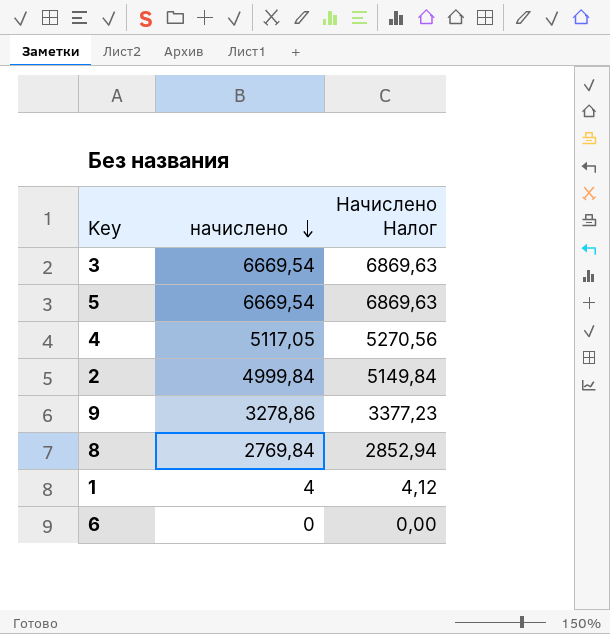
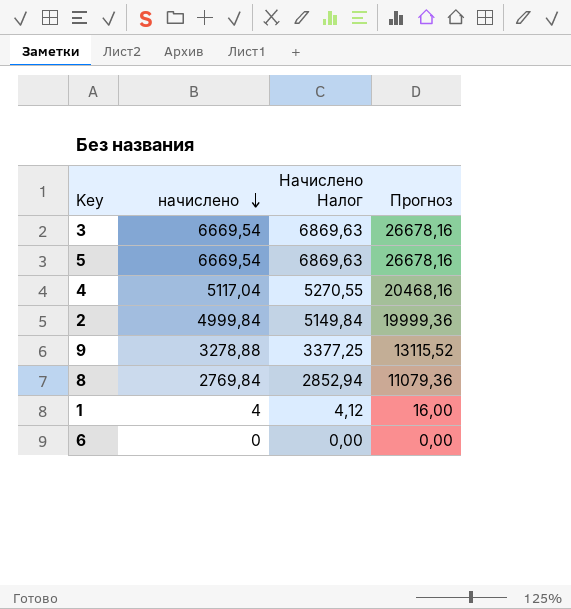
column Прогноз | formula: none -> [начислено] * 4
4 | начислено: 5117,05 -> 5117,04
4 | Начислено Налог: 5270,56 -> 5270,55
9 | начислено: 3278,86 -> 3278,88
9 | Начислено Налог: 3377,23 -> 3377,25

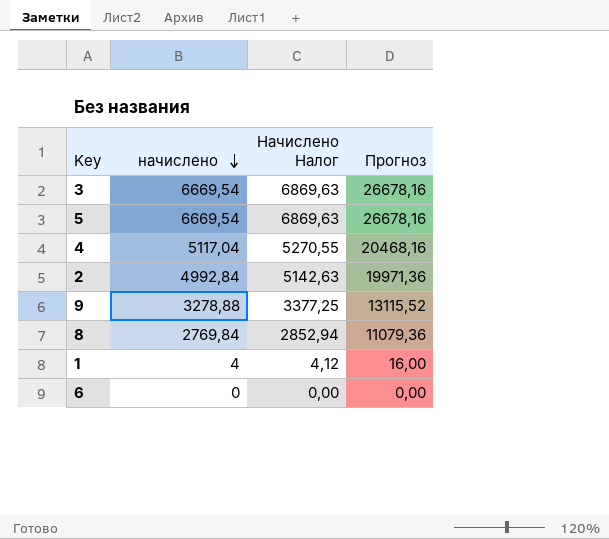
2 | начислено: 4999,84 -> 4992,84
2 | Начислено Налог: 5149,84 -> 5142,63
2 | Прогноз: 19999,36 -> 19971,36

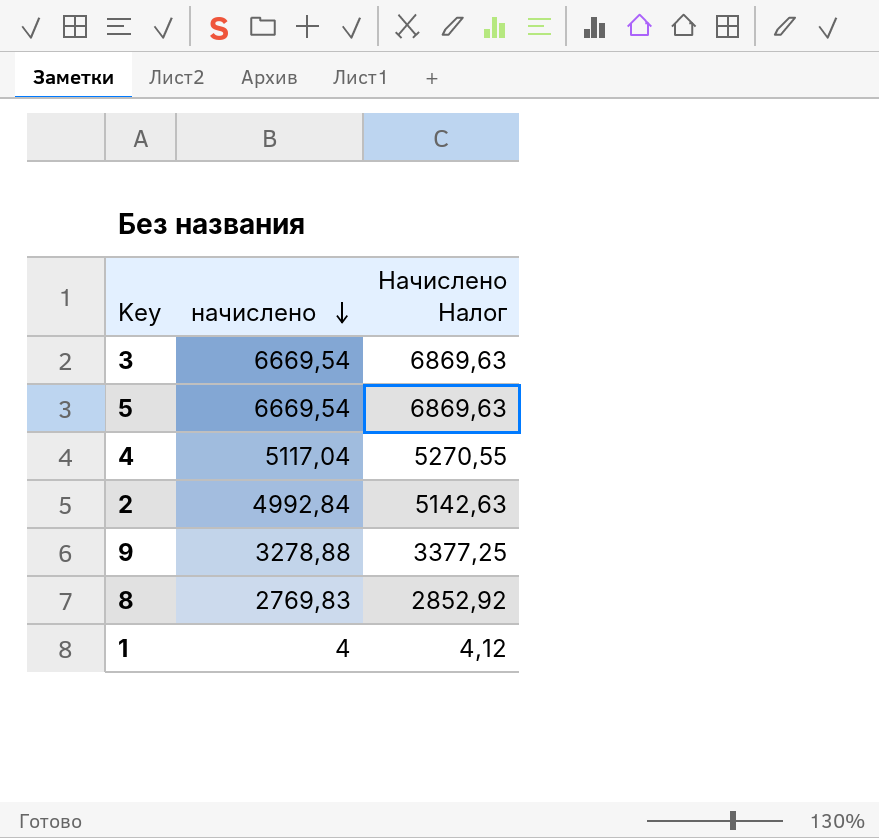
column Прогноз | formula: [начислено] * 4 -> none
row 6: 0 | 0,00 | 0,00 -> none
8 | начислено: 2769,84 -> 2769,83
8 | Начислено Налог: 2852,94 -> 2852,92

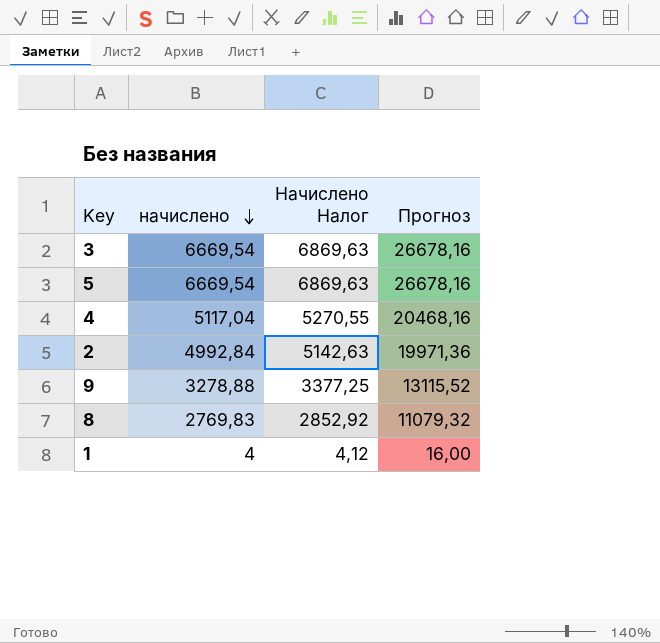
column Прогноз | formula: none -> [начислено] * 4

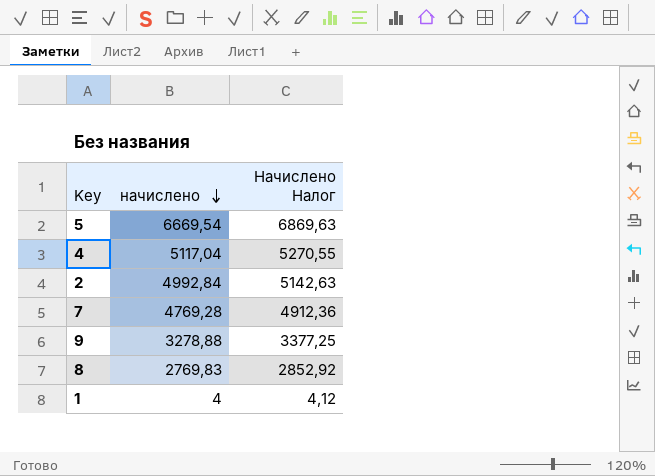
column Прогноз | formula: [начислено] * 4 -> none
row 3: 6669,54 | 6869,63 | 26678,16 -> none
row 7: none -> 4769,28 | 4912,36

